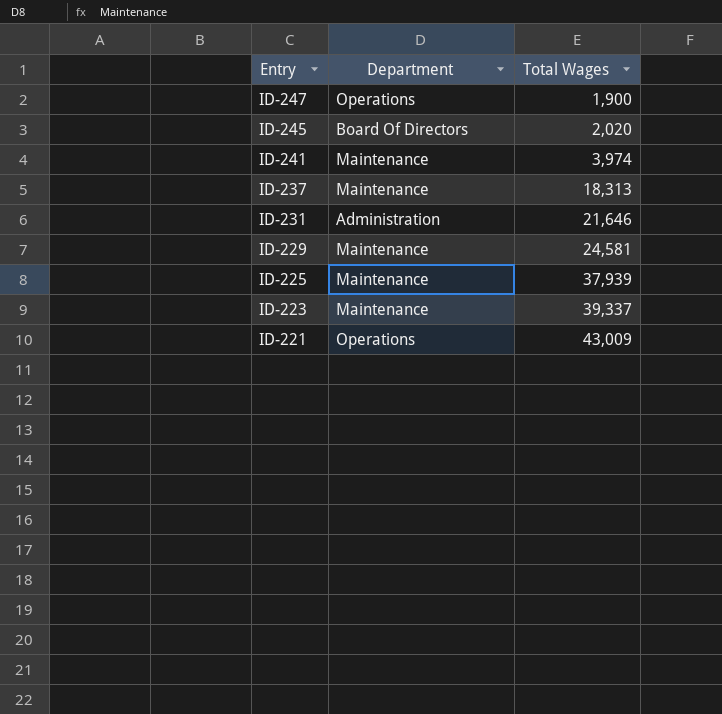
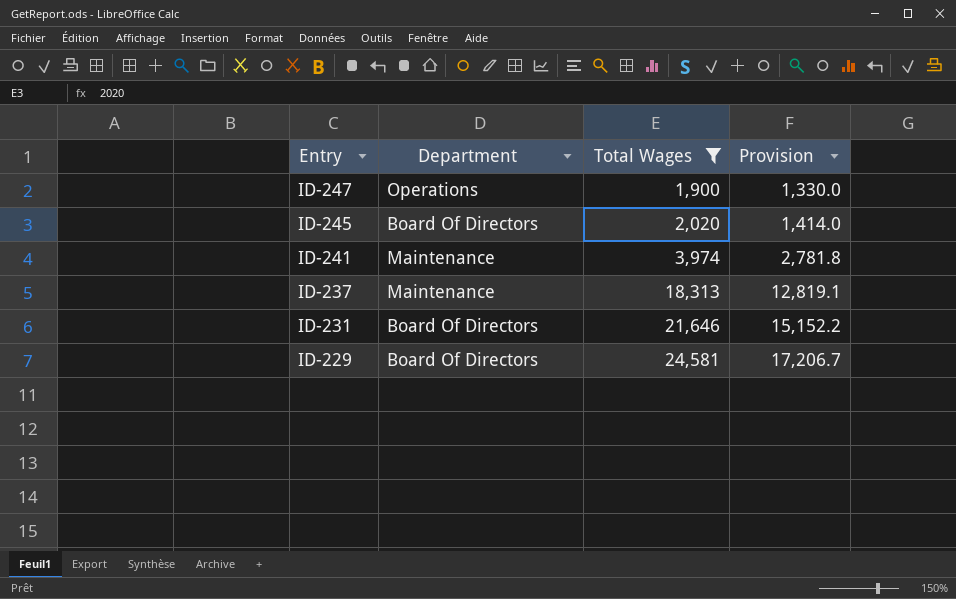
filter: none -> Total Wages <= 24,581
column Provision | formula: none -> [Total Wages] * 0.7
ID-231 | Department: Administration -> Board Of Directors
ID-229 | Department: Maintenance -> Board Of Directors

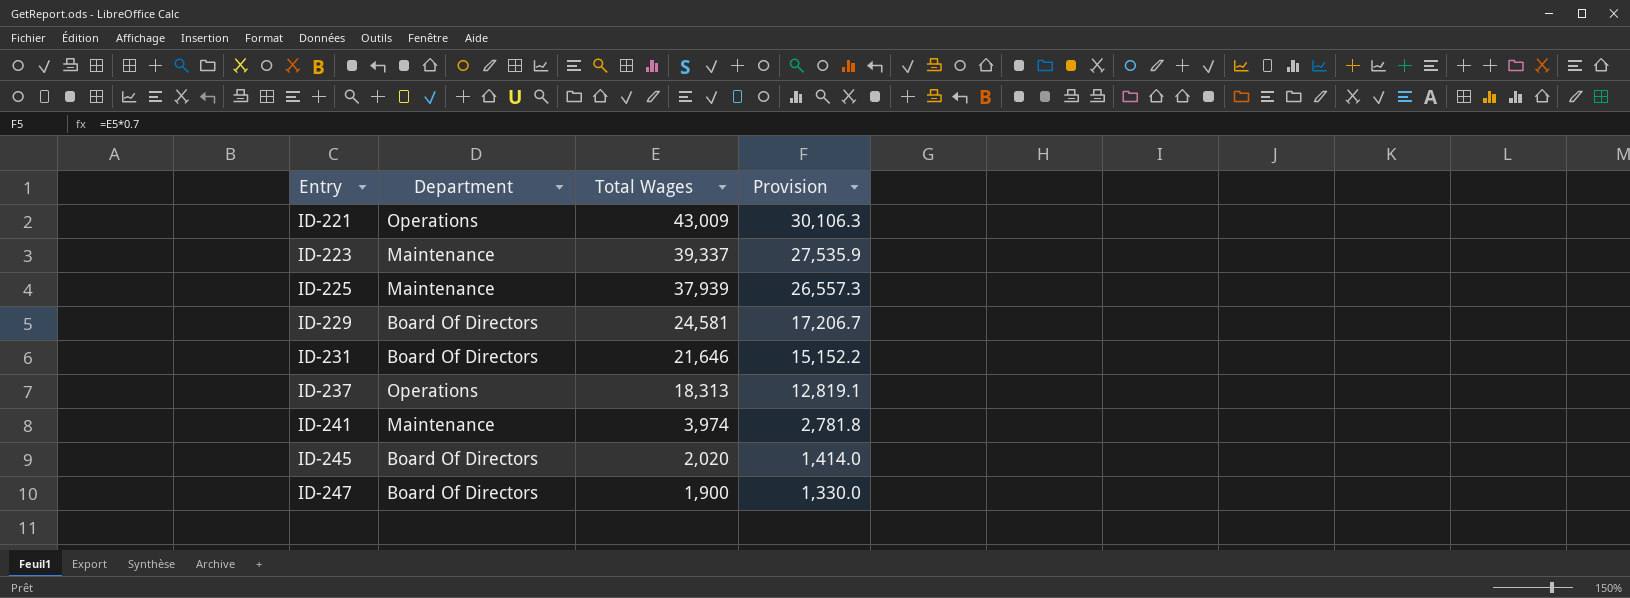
filter: Total Wages <= 24,581 -> none
row order: Entry descending -> Entry ascending
ID-237 | Department: Maintenance -> Operations
ID-247 | Department: Operations -> Board Of Directors

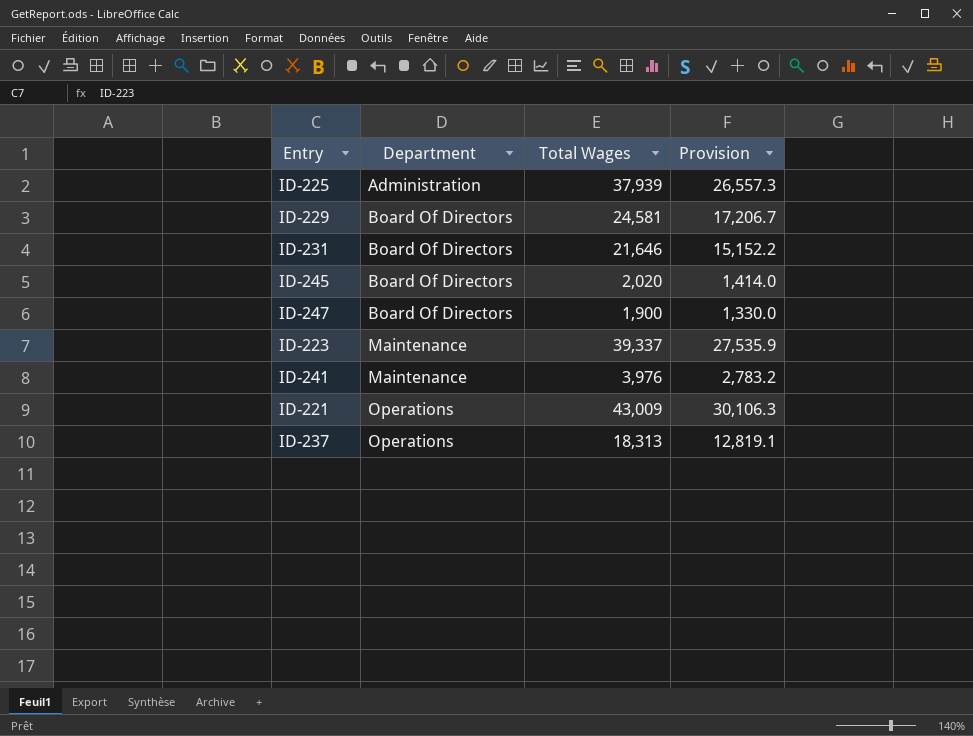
row order: Entry ascending -> Department ascending
ID-225 | Department: Maintenance -> Administration
ID-241 | Total Wages: 3,974 -> 3,976
ID-241 | Provision: 2,781.8 -> 2,783.2

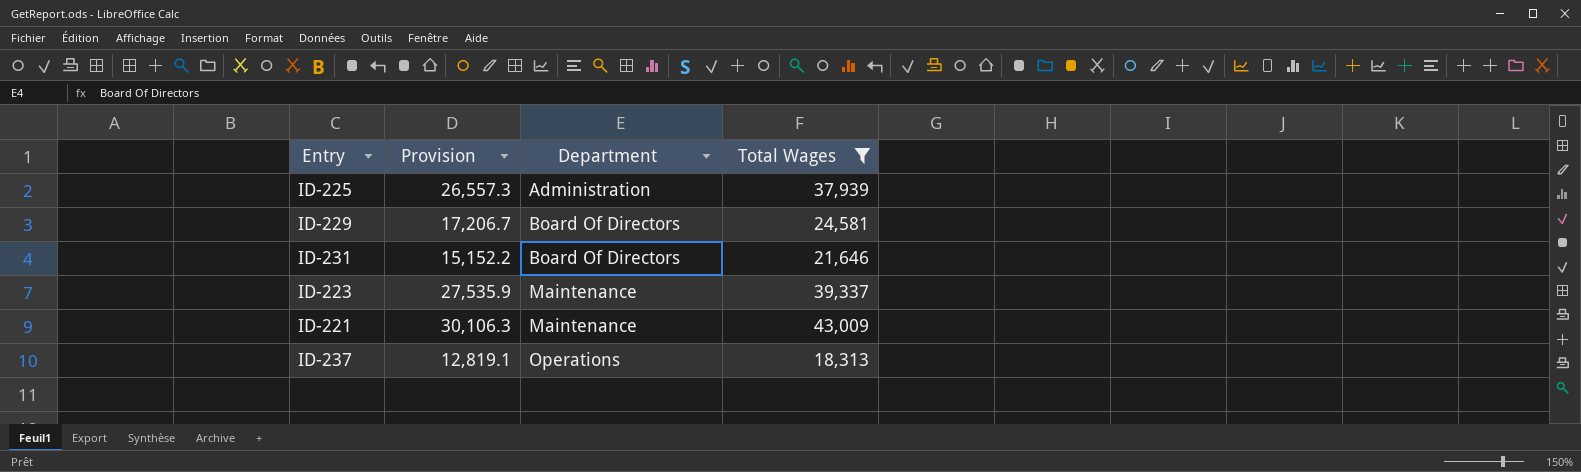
filter: none -> Total Wages >= 18,313
column Provision | position: 4 -> 2
ID-221 | Department: Operations -> Maintenance

